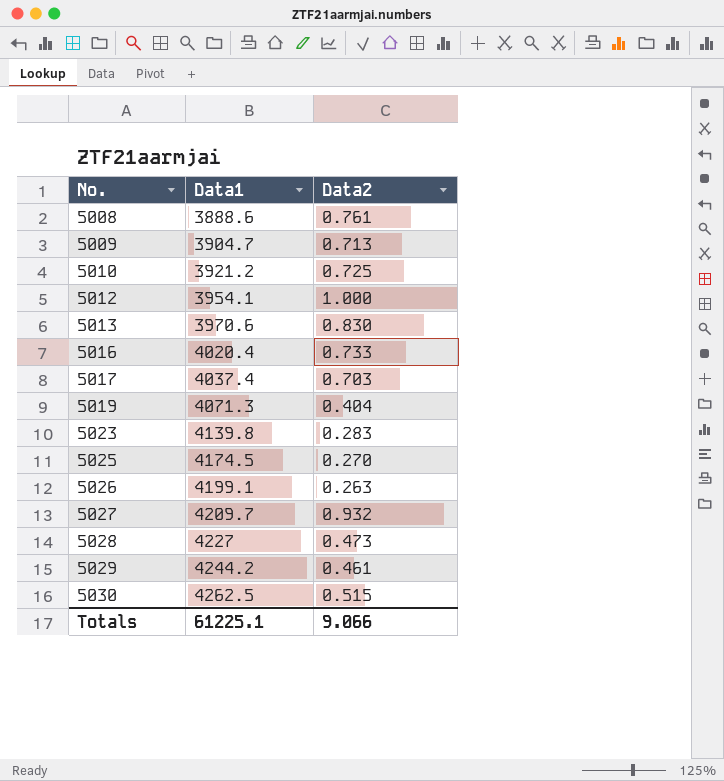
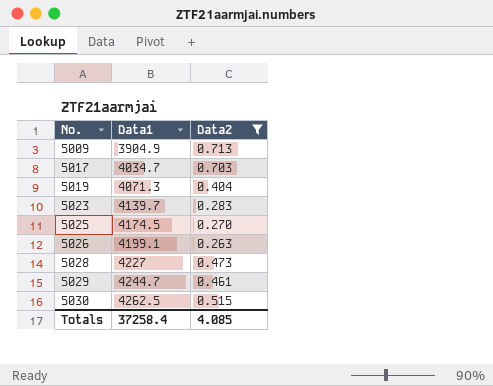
filter: none -> Data2 <= 0.713
5009 | Data1: 3904.7 -> 3904.9
5017 | Data1: 4037.4 -> 4034.7
5023 | Data1: 4139.8 -> 4139.7
5029 | Data1: 4244.2 -> 4244.7
Totals | Data1: 61225.1 -> 37258.4
Totals | Data2: 9.066 -> 4.085

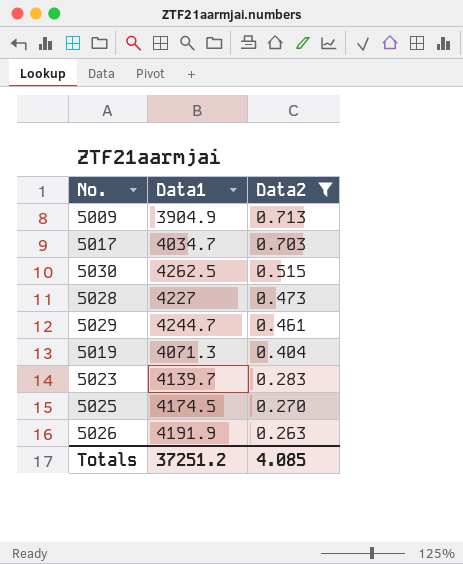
row order: No. ascending -> Data2 descending
5026 | Data1: 4199.1 -> 4191.9
Totals | Data1: 37258.4 -> 37251.2

